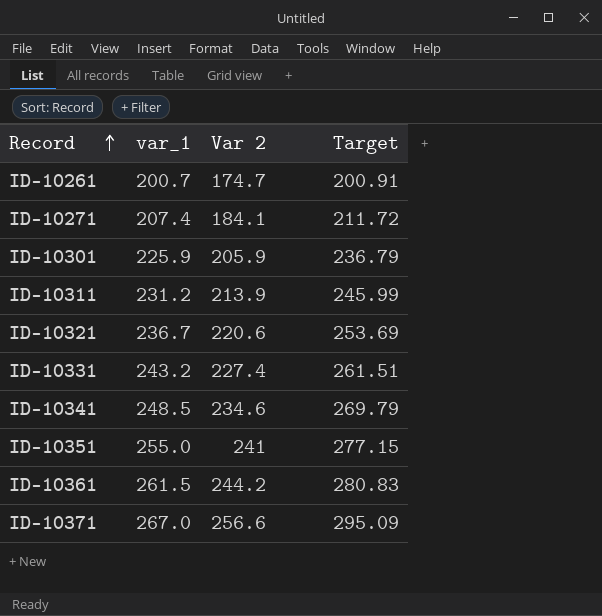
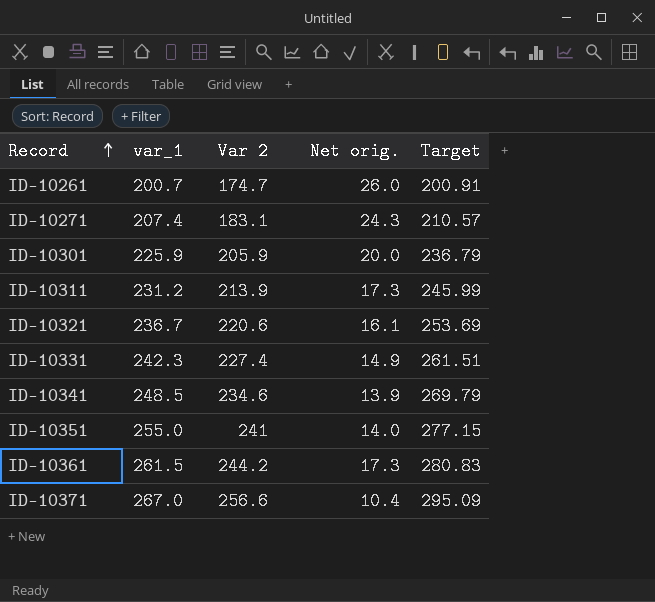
column Net orig. | formula: none -> [var_1] - [Var 2]
ID-10271 | Var 2: 184.1 -> 183.1
ID-10271 | Target: 211.72 -> 210.57
ID-10331 | var_1: 243.2 -> 242.3

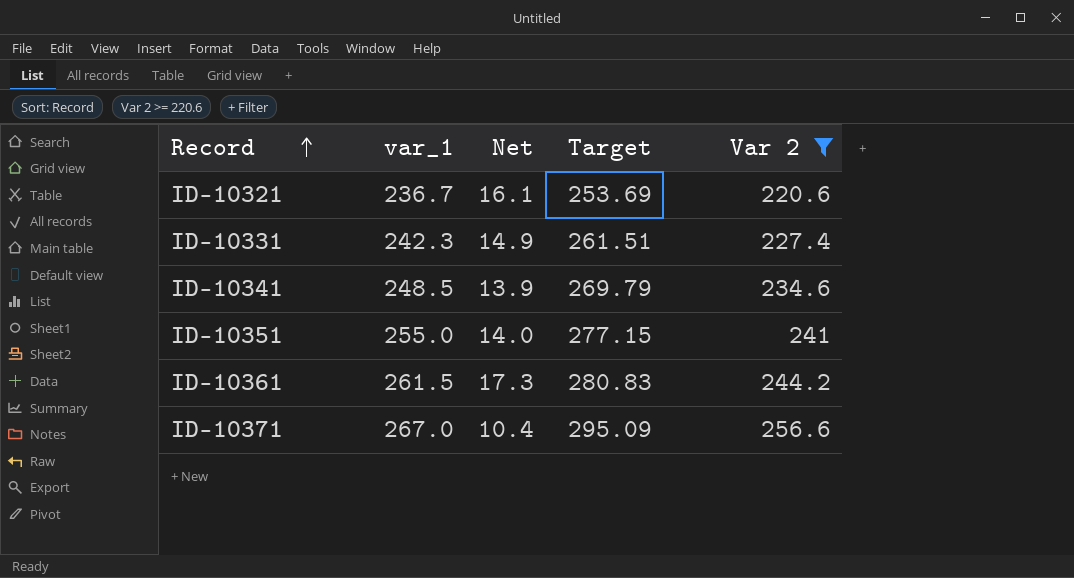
filter: none -> Var 2 >= 220.6
column name: Net orig. -> Net
column Var 2 | position: 3 -> 5

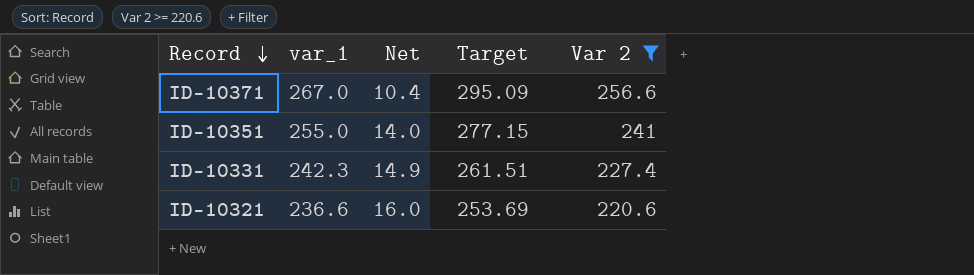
row order: Record ascending -> Record descending
row ID-10341: 248.5 | 13.9 | 269.79 | 234.6 -> none
row ID-10361: 261.5 | 17.3 | 280.83 | 244.2 -> none
ID-10321 | var_1: 236.7 -> 236.6
ID-10321 | Net: 16.1 -> 16.0

